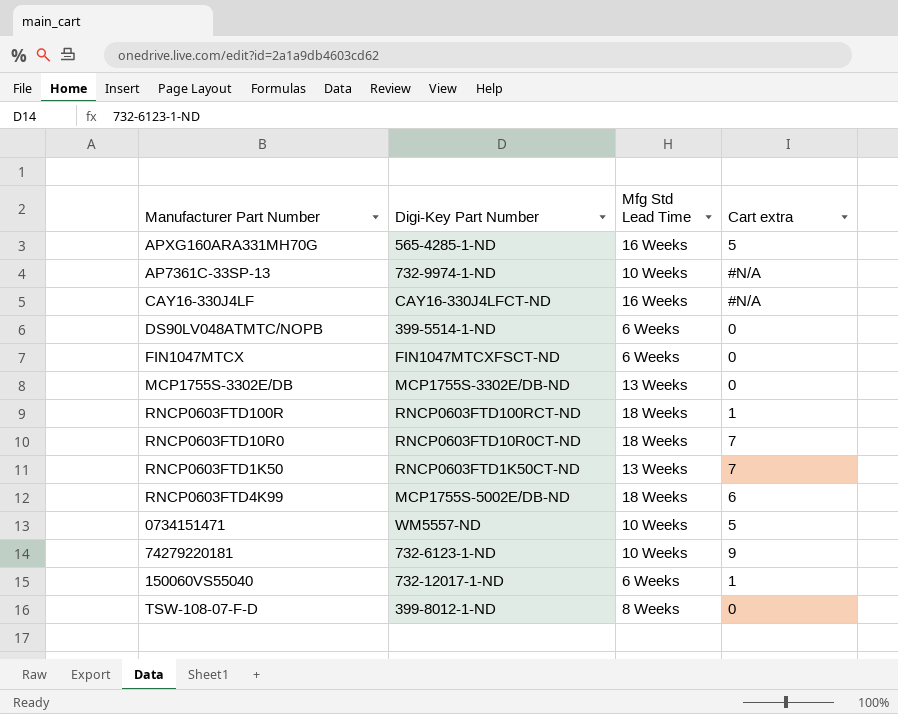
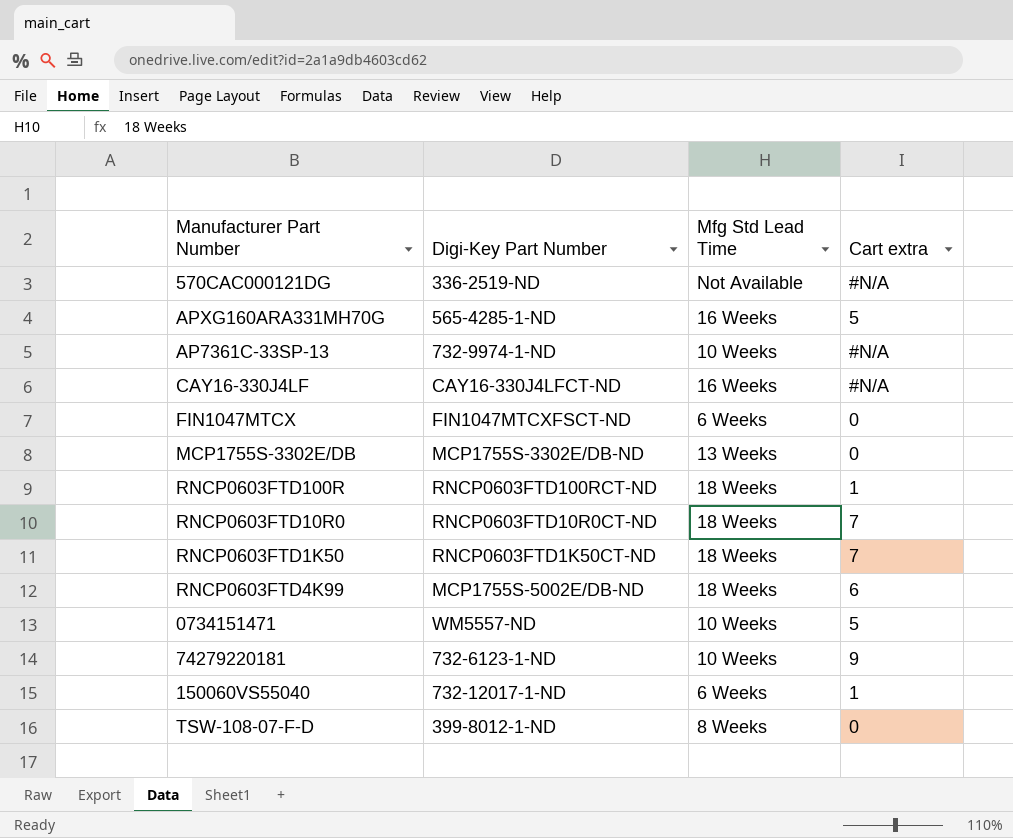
row DS90LV048ATMTC/NOPB: 399-5514-1-ND | 6 Weeks | 0 -> none
row 570CAC000121DG: none -> 336-2519-ND | Not Available | #N/A
RNCP0603FTD1K50 | Mfg Std Lead Time: 13 Weeks -> 18 Weeks

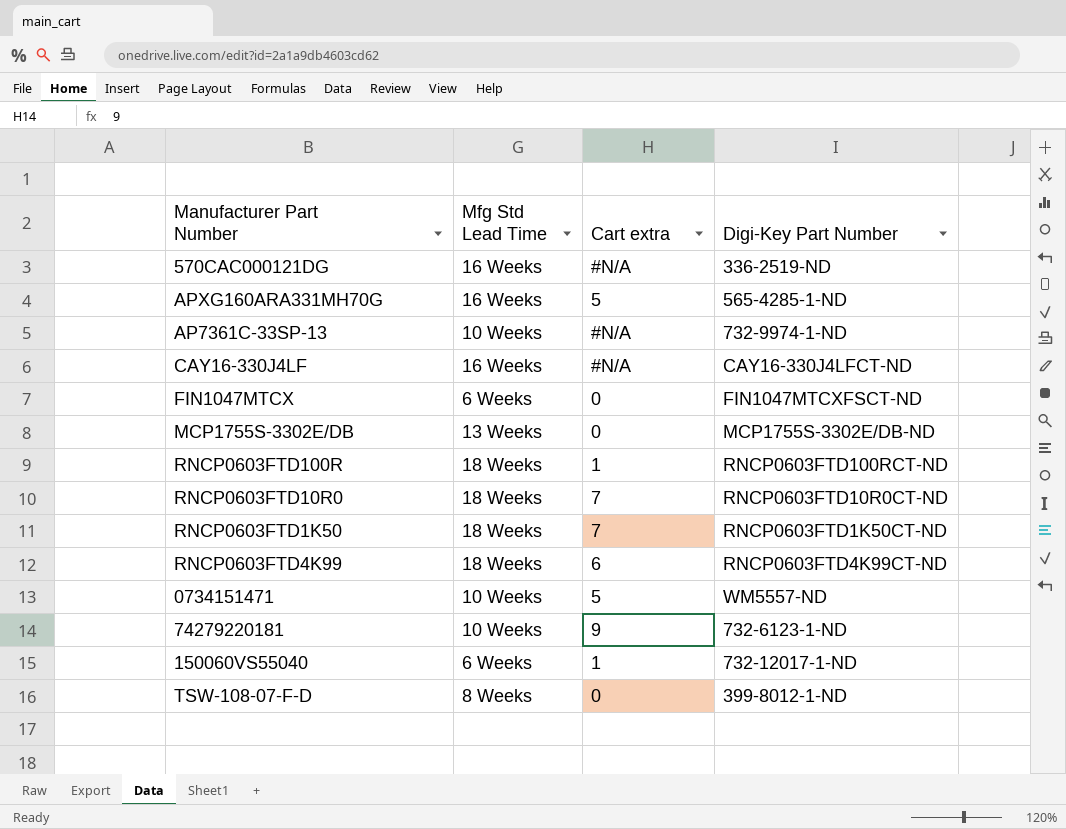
column Digi-Key Part Number | position: 2 -> 4
570CAC000121DG | Mfg Std Lead Time: Not Available -> 16 Weeks
RNCP0603FTD4K99 | Digi-Key Part Number: MCP1755S-5002E/DB-ND -> RNCP0603FTD4K99CT-ND

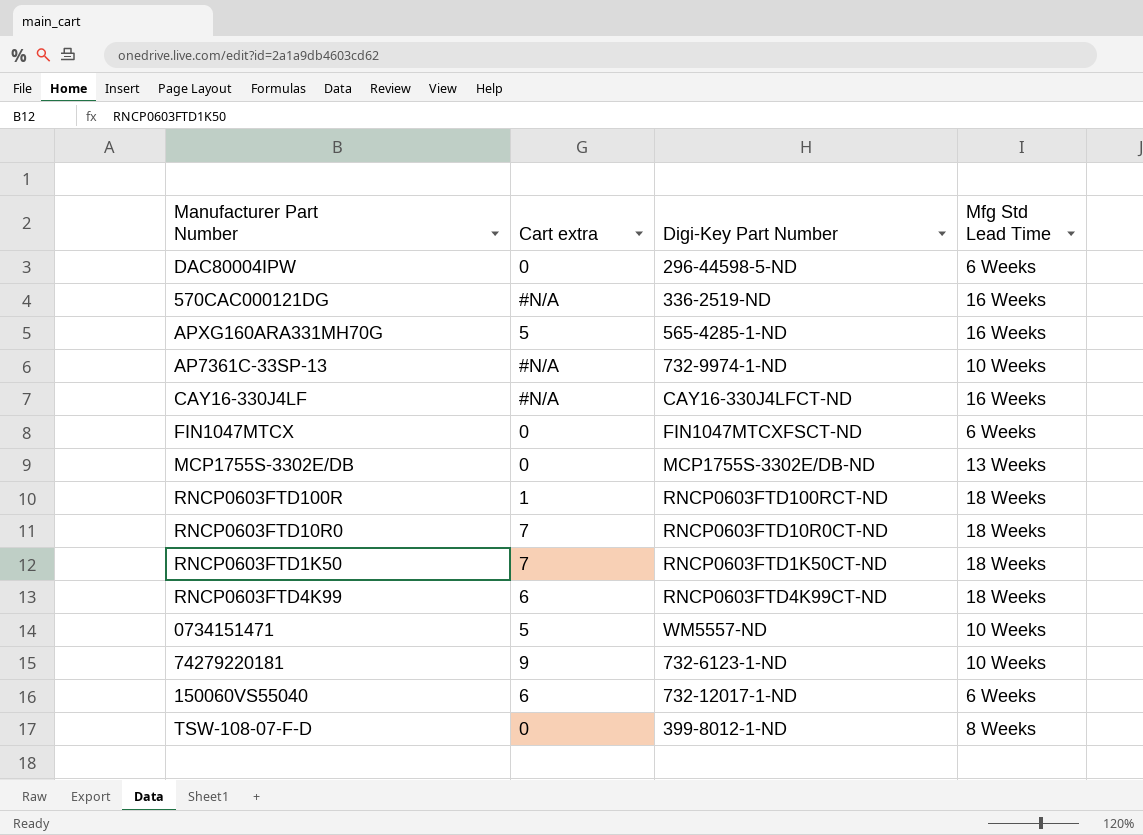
column Mfg Std Lead Time | position: 2 -> 4
row DAC80004IPW: none -> 0 | 296-44598-5-ND | 6 Weeks
150060VS55040 | Cart extra: 1 -> 6

